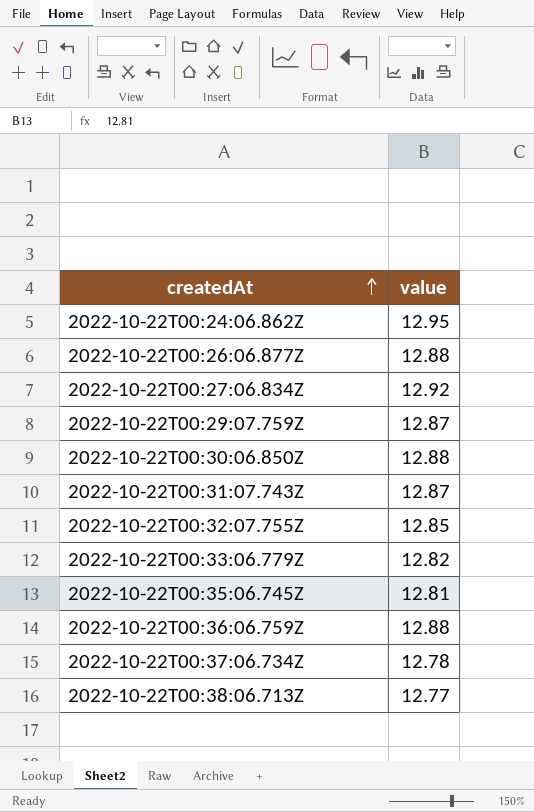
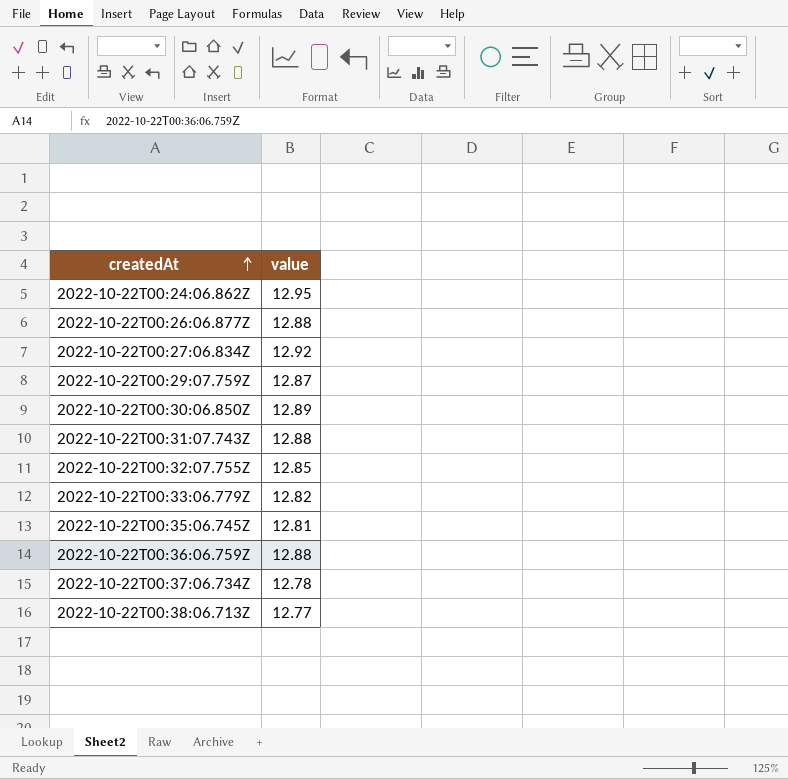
2022-10-22T00:30:06.850Z | value: 12.88 -> 12.89
2022-10-22T00:31:07.743Z | value: 12.87 -> 12.88

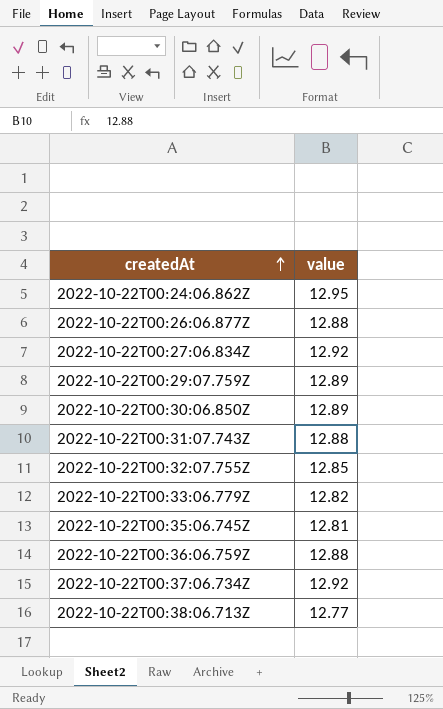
2022-10-22T00:29:07.759Z | value: 12.87 -> 12.89
2022-10-22T00:37:06.734Z | value: 12.78 -> 12.92

